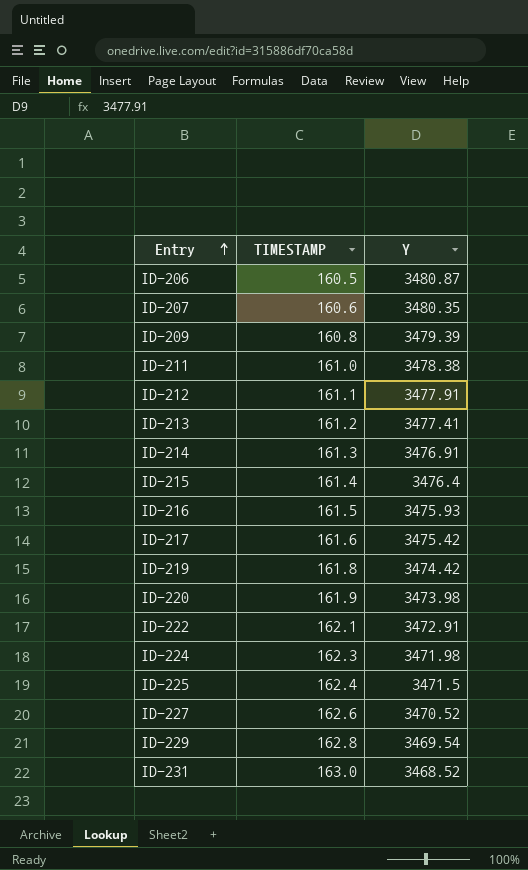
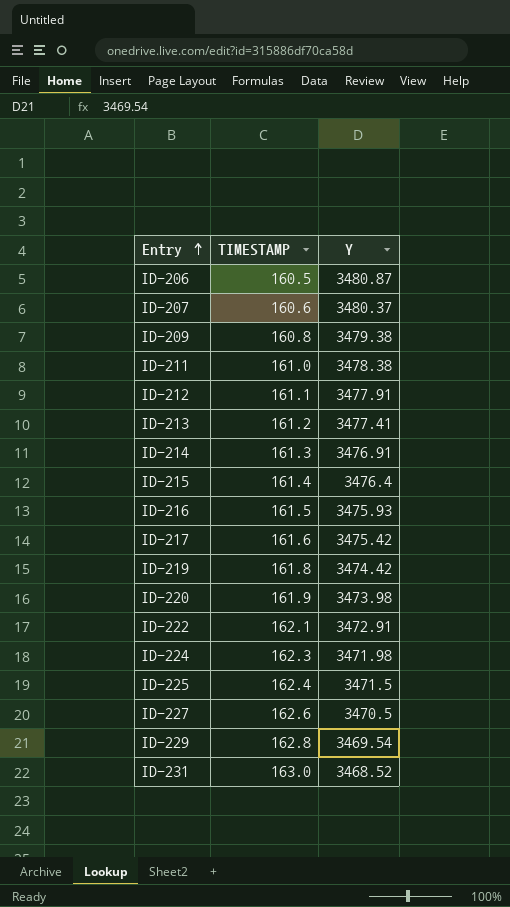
ID-207 | Y: 3480.35 -> 3480.37
ID-209 | Y: 3479.39 -> 3479.38
ID-227 | Y: 3470.52 -> 3470.5

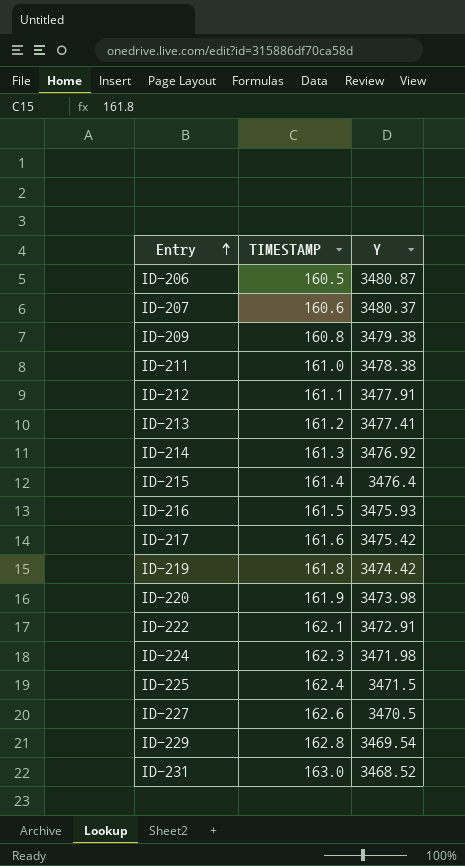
ID-214 | Y: 3476.91 -> 3476.92

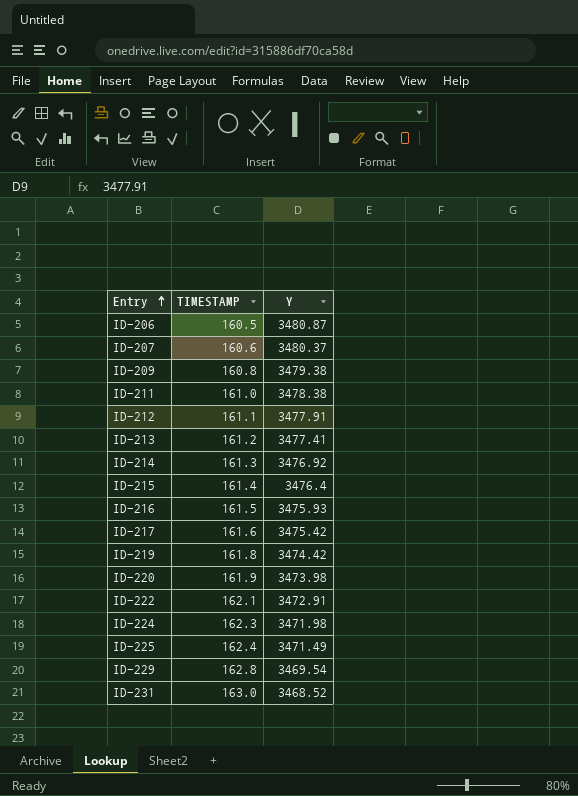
row ID-227: 162.6 | 3470.5 -> none
ID-225 | Y: 3471.5 -> 3471.49

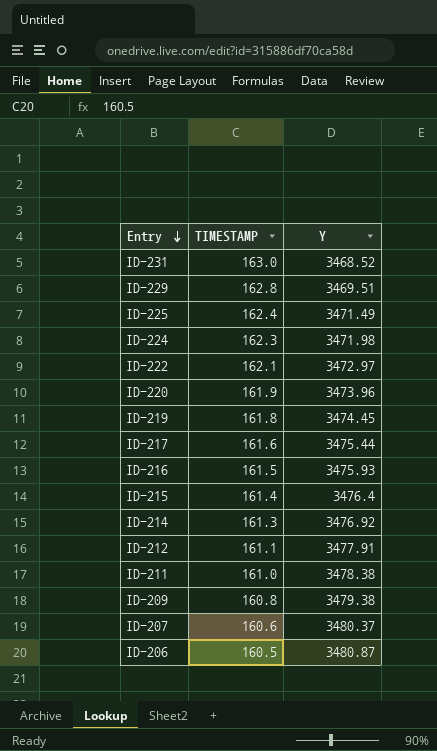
row order: Entry ascending -> Entry descending
row ID-213: 161.2 | 3477.41 -> none
ID-229 | Y: 3469.54 -> 3469.51
ID-222 | Y: 3472.91 -> 3472.97
ID-220 | Y: 3473.98 -> 3473.96
ID-219 | Y: 3474.42 -> 3474.45
ID-217 | Y: 3475.42 -> 3475.44

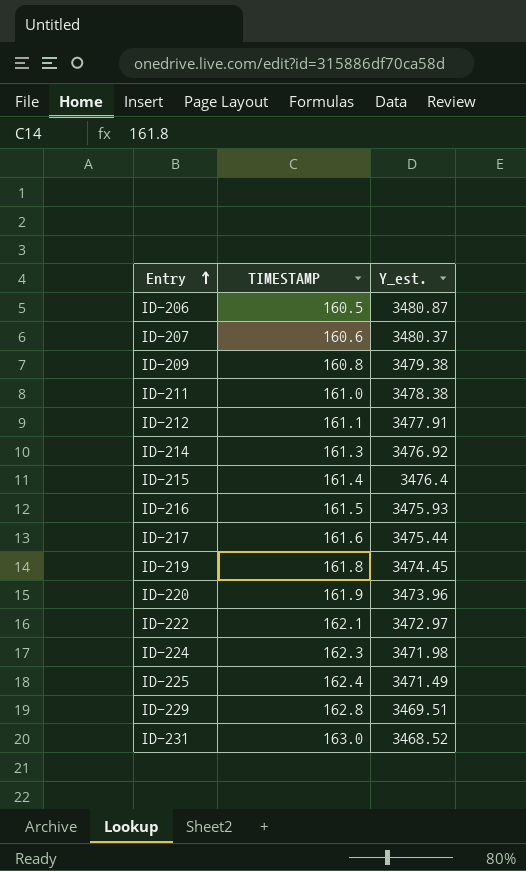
row order: Entry descending -> Entry ascending
column name: Y -> Y_est.

